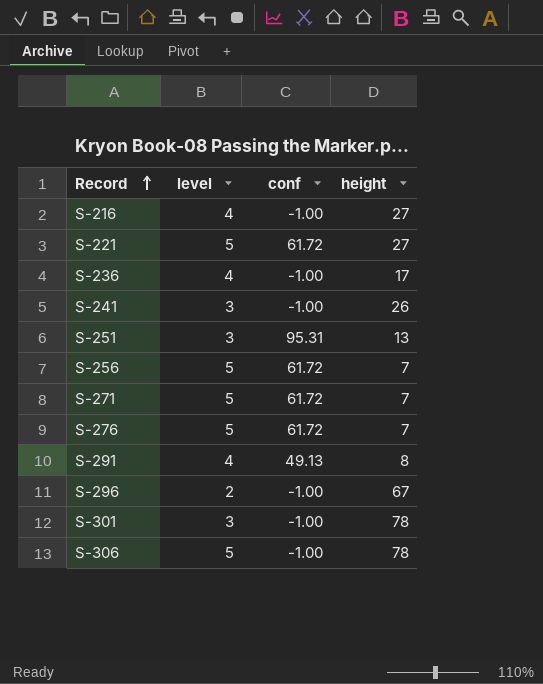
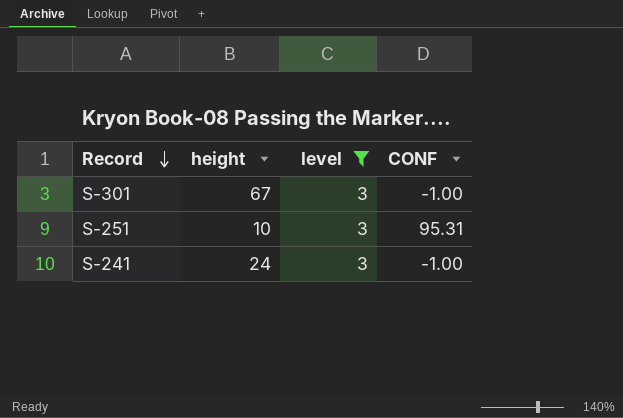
filter: none -> level = 3
row order: Record ascending -> Record descending
column height | position: 4 -> 2
column name: conf -> CONF
S-301 | height: 78 -> 67
S-251 | height: 13 -> 10
S-241 | height: 26 -> 24

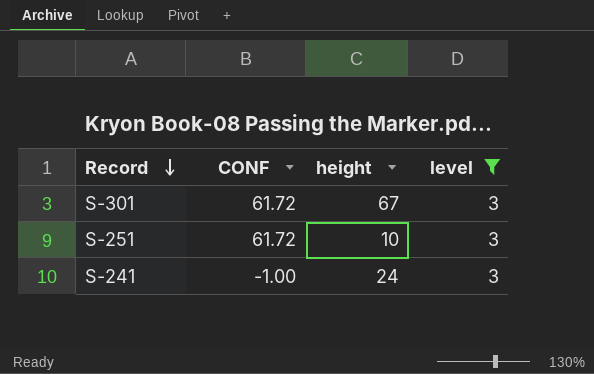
column CONF | position: 4 -> 2
S-301 | CONF: -1.00 -> 61.72
S-251 | CONF: 95.31 -> 61.72

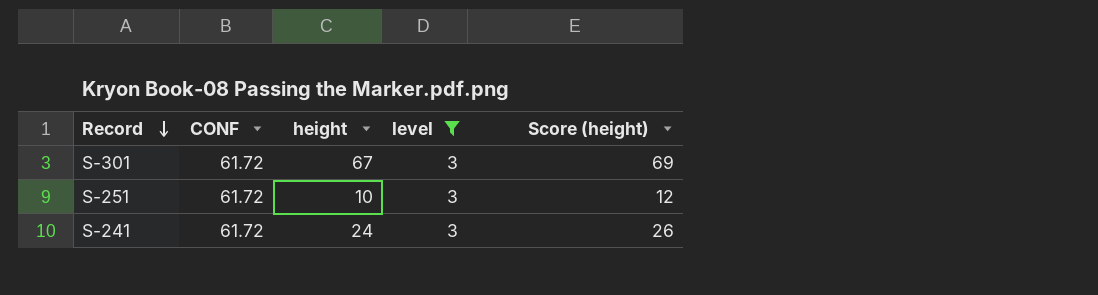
column Score (height) | formula: none -> [height] + 2
S-241 | CONF: -1.00 -> 61.72

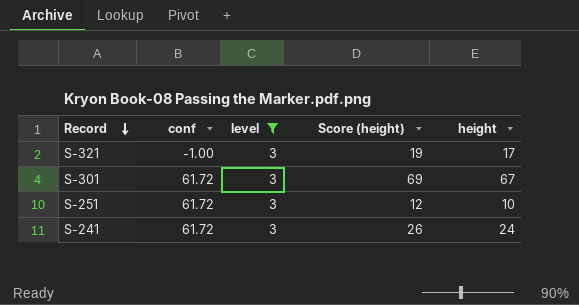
column name: CONF -> conf
column height | position: 3 -> 5
row S-321: none -> -1.00 | 3 | 19 | 17

